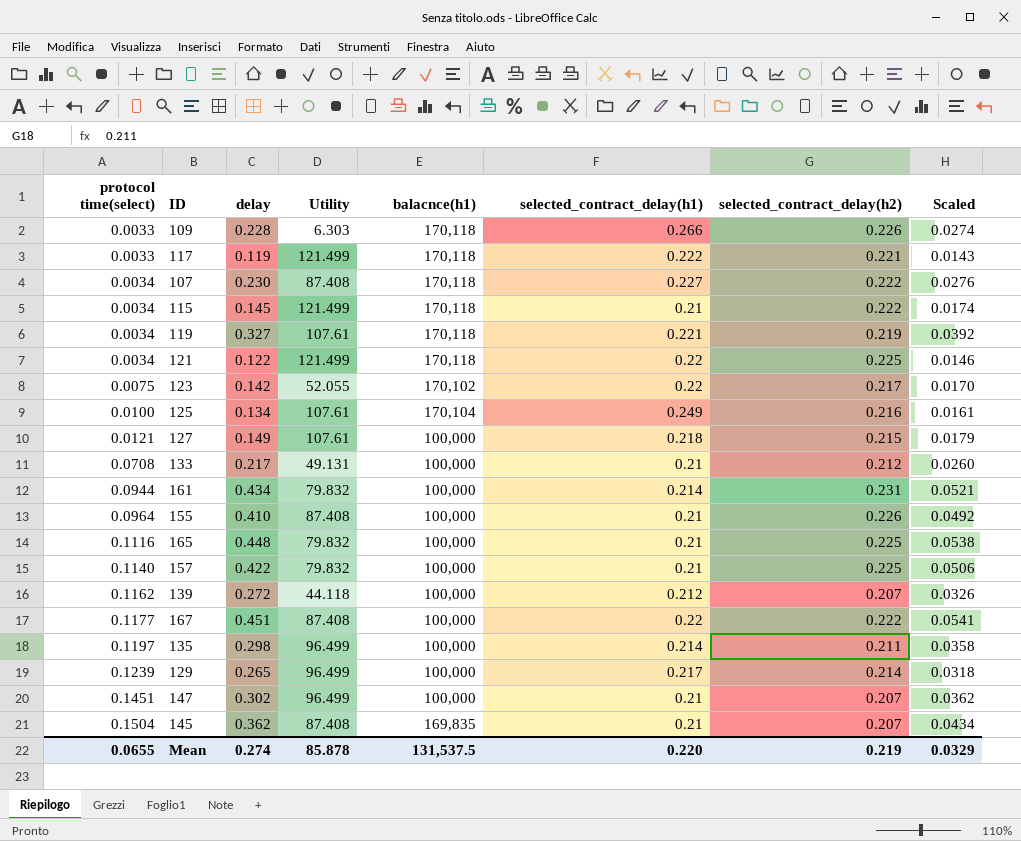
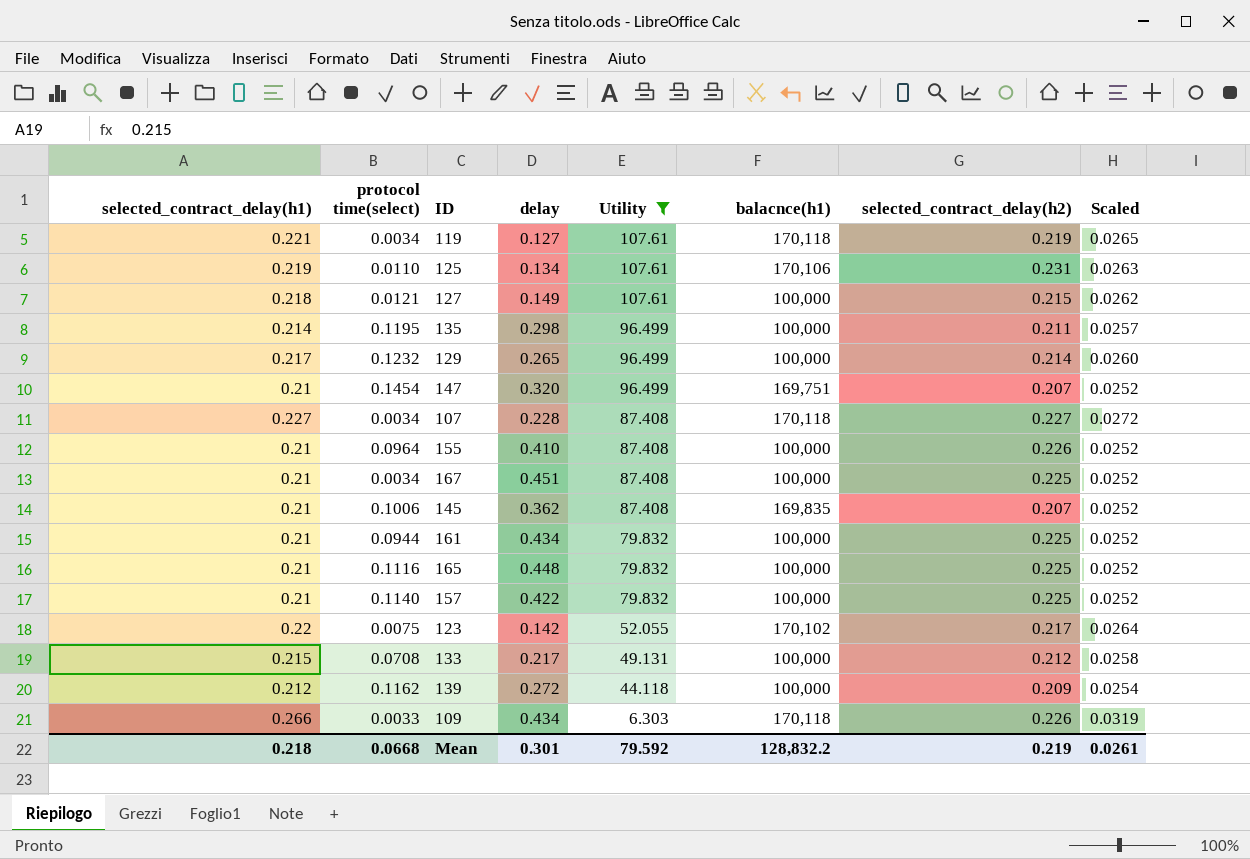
filter: none -> Utility != 121.499
row order: protocol time(select) ascending -> Utility descending
column selected_contract_delay(h1) | position: 6 -> 1
column Scaled | formula: [delay] * 0.12 -> [selected_contract_delay(h1)] * 0.12
119 | delay: 0.327 -> 0.127
125 | selected_contract_delay(h1): 0.249 -> 0.219
125 | protocol time(select): 0.0100 -> 0.0110
125 | balacnce(h1): 170,104 -> 170,106
125 | selected_contract_delay(h2): 0.216 -> 0.231
135 | protocol time(select): 0.1197 -> 0.1195
129 | protocol time(select): 0.1239 -> 0.1232
147 | protocol time(select): 0.1451 -> 0.1454
147 | delay: 0.302 -> 0.320
147 | balacnce(h1): 100,000 -> 169,751
107 | delay: 0.230 -> 0.228
107 | selected_contract_delay(h2): 0.222 -> 0.227
167 | selected_contract_delay(h1): 0.22 -> 0.21
167 | protocol time(select): 0.1177 -> 0.0034
167 | selected_contract_delay(h2): 0.222 -> 0.225
145 | protocol time(select): 0.1504 -> 0.1006
161 | selected_contract_delay(h1): 0.214 -> 0.21
161 | selected_contract_delay(h2): 0.231 -> 0.225
133 | selected_contract_delay(h1): 0.21 -> 0.215
139 | selected_contract_delay(h2): 0.207 -> 0.209
109 | delay: 0.228 -> 0.434
Mean | selected_contract_delay(h1): 0.220 -> 0.218
Mean | protocol time(select): 0.0655 -> 0.0668
Mean | delay: 0.274 -> 0.301
Mean | Utility: 85.878 -> 79.592
Mean | balacnce(h1): 131,537.5 -> 128,832.2
Mean | Scaled: 0.0329 -> 0.0261

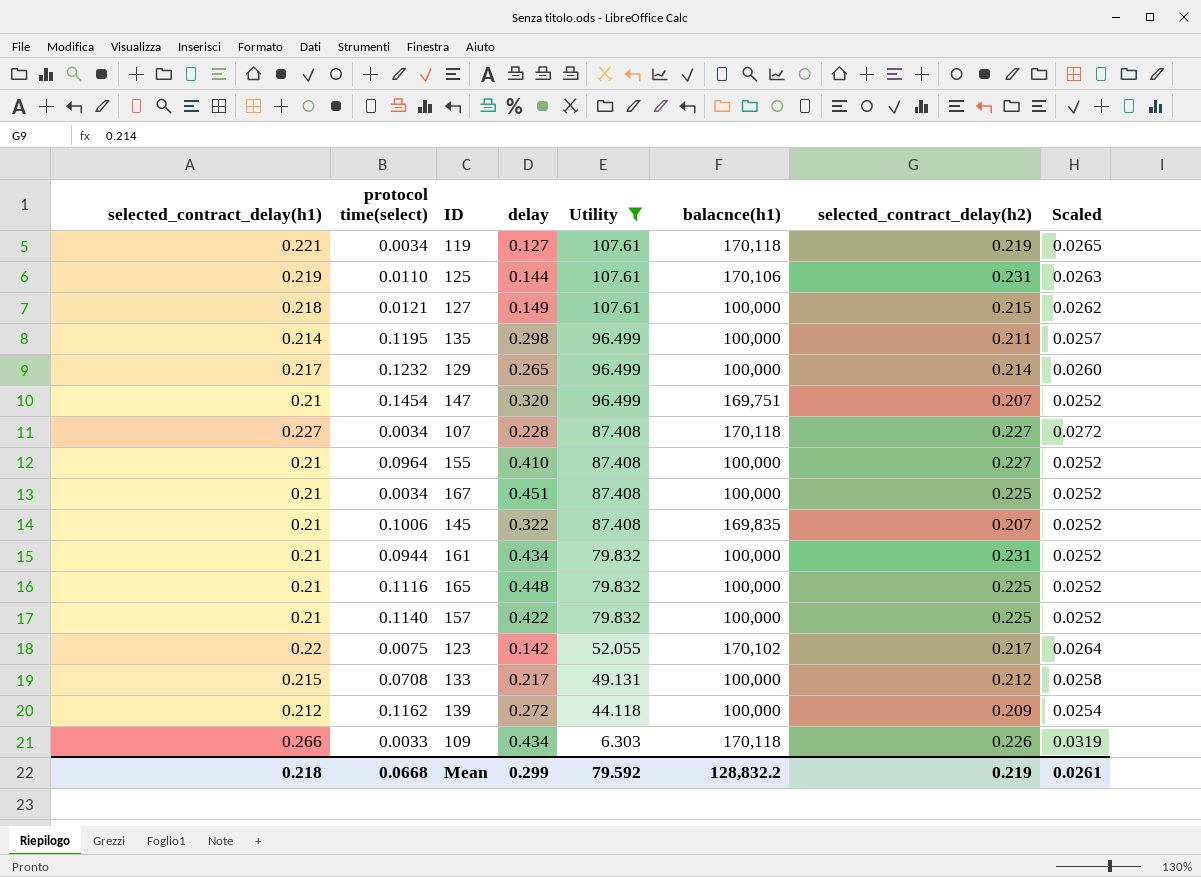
125 | delay: 0.134 -> 0.144
155 | selected_contract_delay(h2): 0.226 -> 0.227
145 | delay: 0.362 -> 0.322
161 | selected_contract_delay(h2): 0.225 -> 0.231
Mean | delay: 0.301 -> 0.299

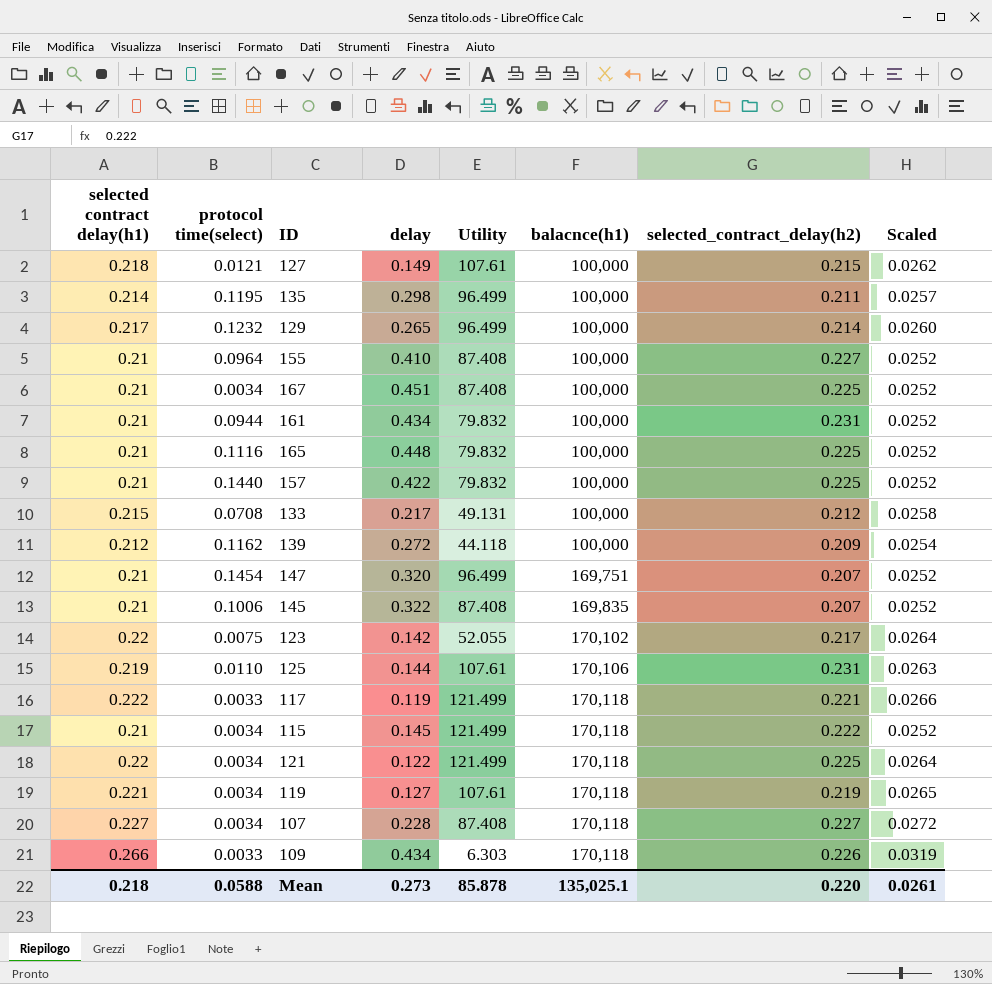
filter: Utility != 121.499 -> none
row order: Utility descending -> balacnce(h1) ascending
column name: selected_contract_delay(h1) -> selected contract delay(h1)
157 | protocol time(select): 0.1140 -> 0.1440
Mean | protocol time(select): 0.0668 -> 0.0588
Mean | delay: 0.299 -> 0.273
Mean | Utility: 79.592 -> 85.878
Mean | balacnce(h1): 128,832.2 -> 135,025.1
Mean | selected_contract_delay(h2): 0.219 -> 0.220

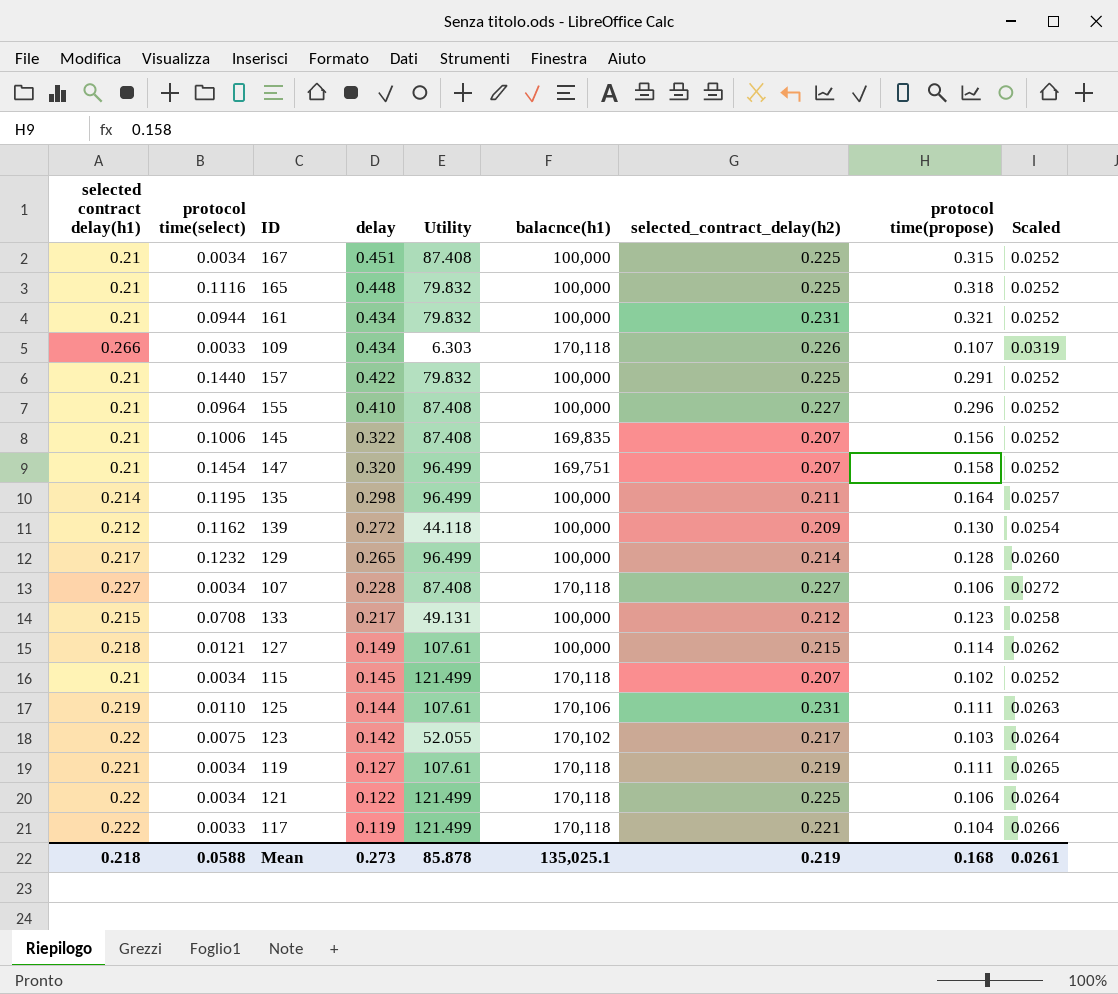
row order: balacnce(h1) ascending -> delay descending
column protocol time(propose) | position: none -> 8
115 | selected_contract_delay(h2): 0.222 -> 0.207
Mean | selected_contract_delay(h2): 0.220 -> 0.219

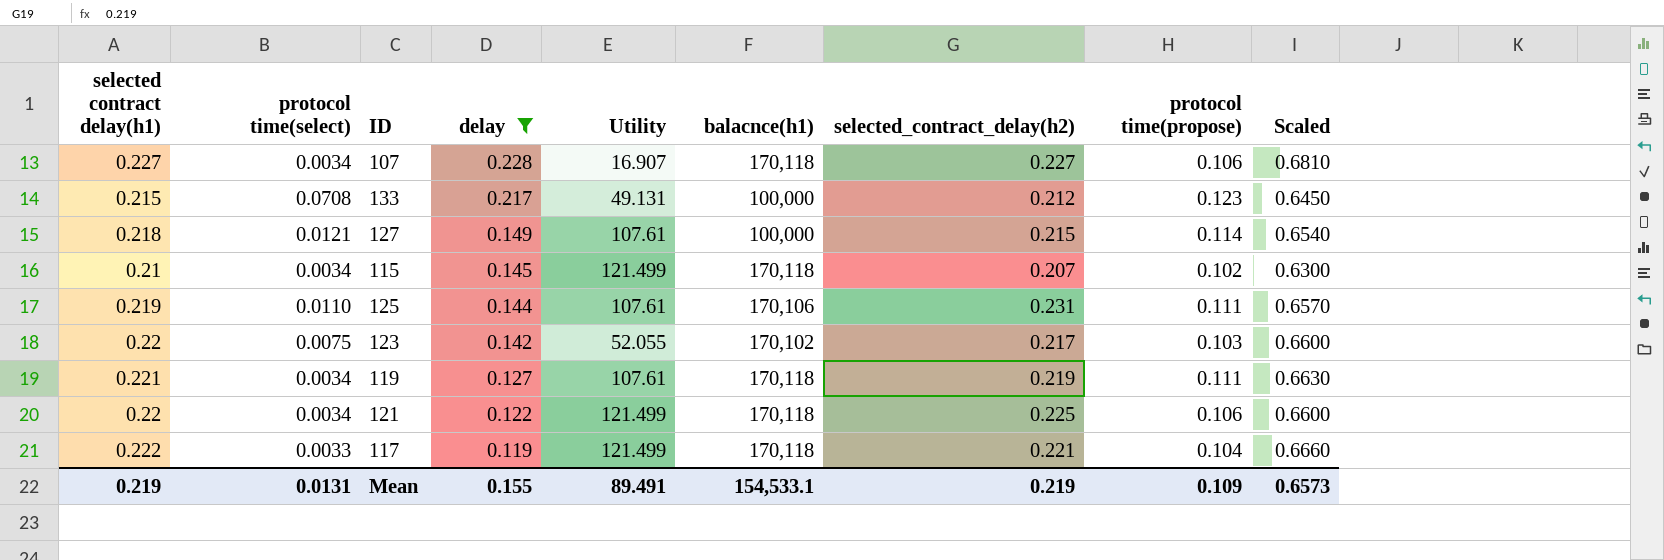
filter: none -> delay <= 0.228
column Scaled | formula: [selected contract delay(h1)] * 0.12 -> [selected contract delay(h1)] * 3
107 | Utility: 87.408 -> 16.907
Mean | selected contract delay(h1): 0.218 -> 0.219
Mean | protocol time(select): 0.0588 -> 0.0131
Mean | delay: 0.273 -> 0.155
Mean | Utility: 85.878 -> 89.491
Mean | balacnce(h1): 135,025.1 -> 154,533.1
Mean | protocol time(propose): 0.168 -> 0.109
Mean | Scaled: 0.0261 -> 0.6573

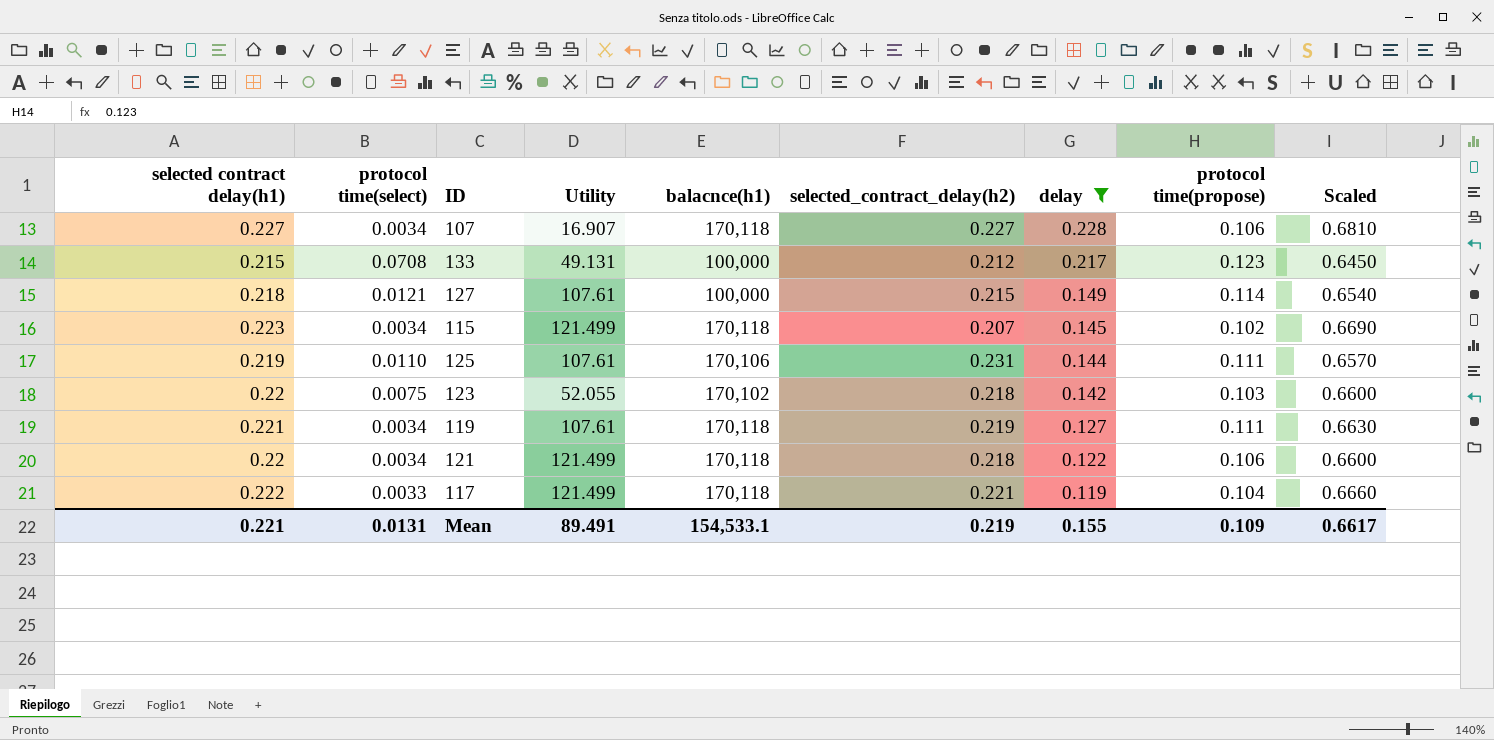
column delay | position: 4 -> 7
115 | selected contract delay(h1): 0.21 -> 0.223
115 | Scaled: 0.6300 -> 0.6690
123 | selected_contract_delay(h2): 0.217 -> 0.218
121 | selected_contract_delay(h2): 0.225 -> 0.218
Mean | selected contract delay(h1): 0.219 -> 0.221
Mean | Scaled: 0.6573 -> 0.6617

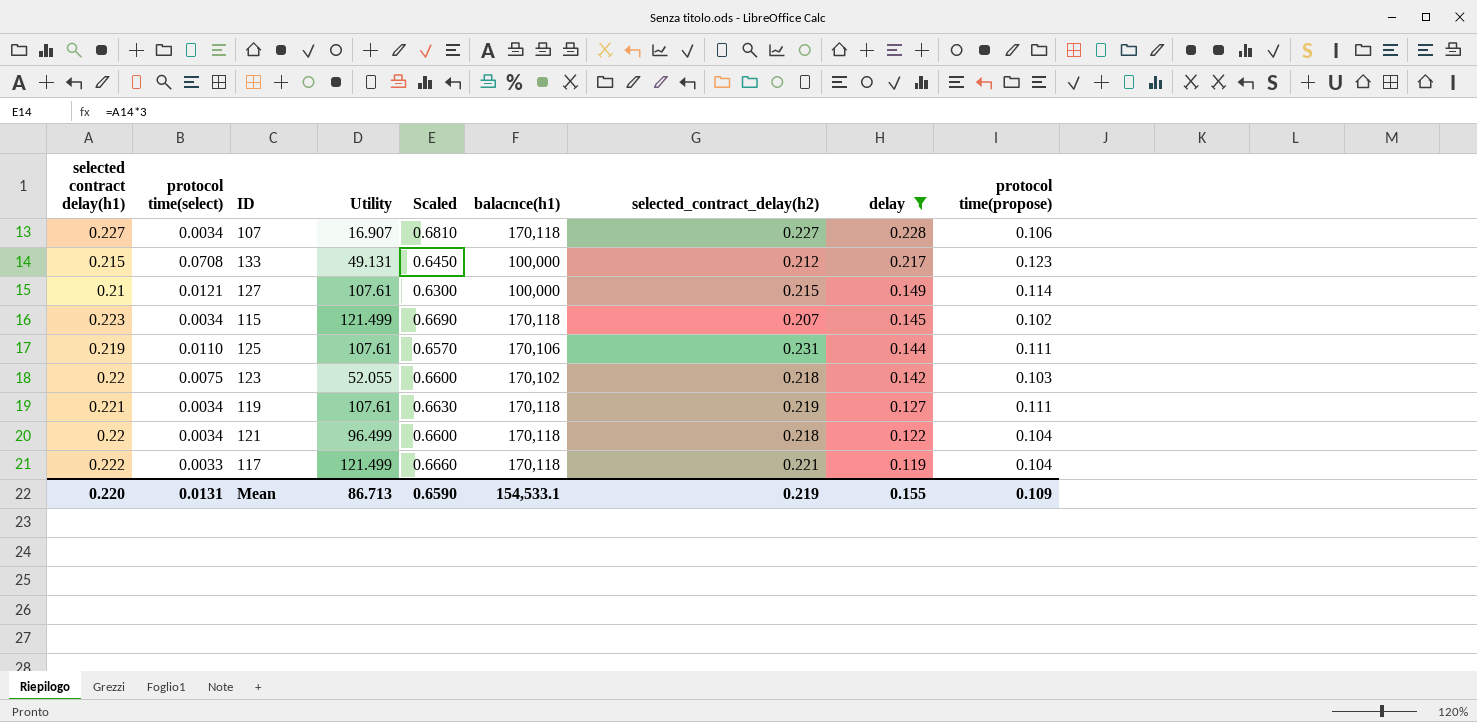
column Scaled | position: 9 -> 5
127 | selected contract delay(h1): 0.218 -> 0.21
127 | Scaled: 0.6540 -> 0.6300
121 | Utility: 121.499 -> 96.499
121 | protocol time(propose): 0.106 -> 0.104
Mean | selected contract delay(h1): 0.221 -> 0.220
Mean | Utility: 89.491 -> 86.713
Mean | Scaled: 0.6617 -> 0.6590

